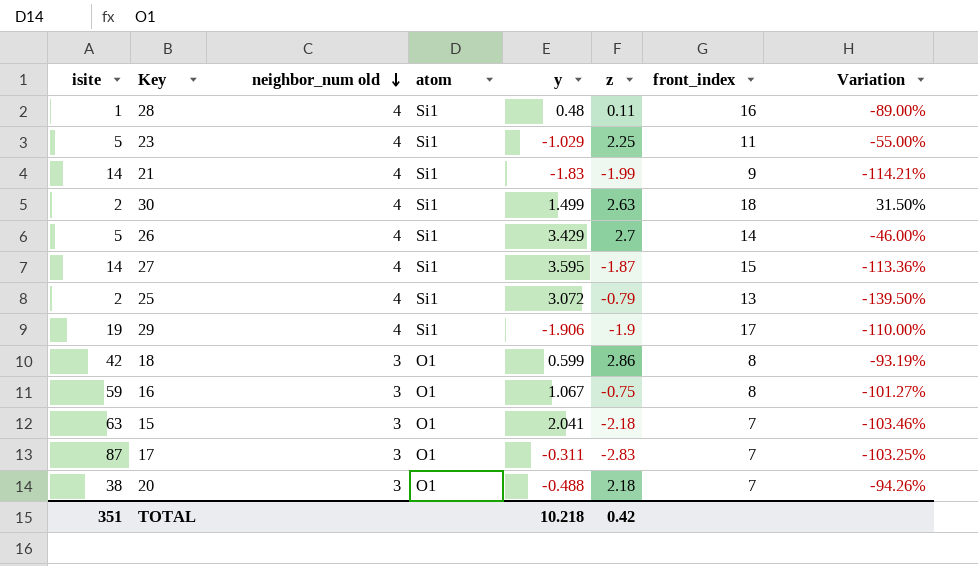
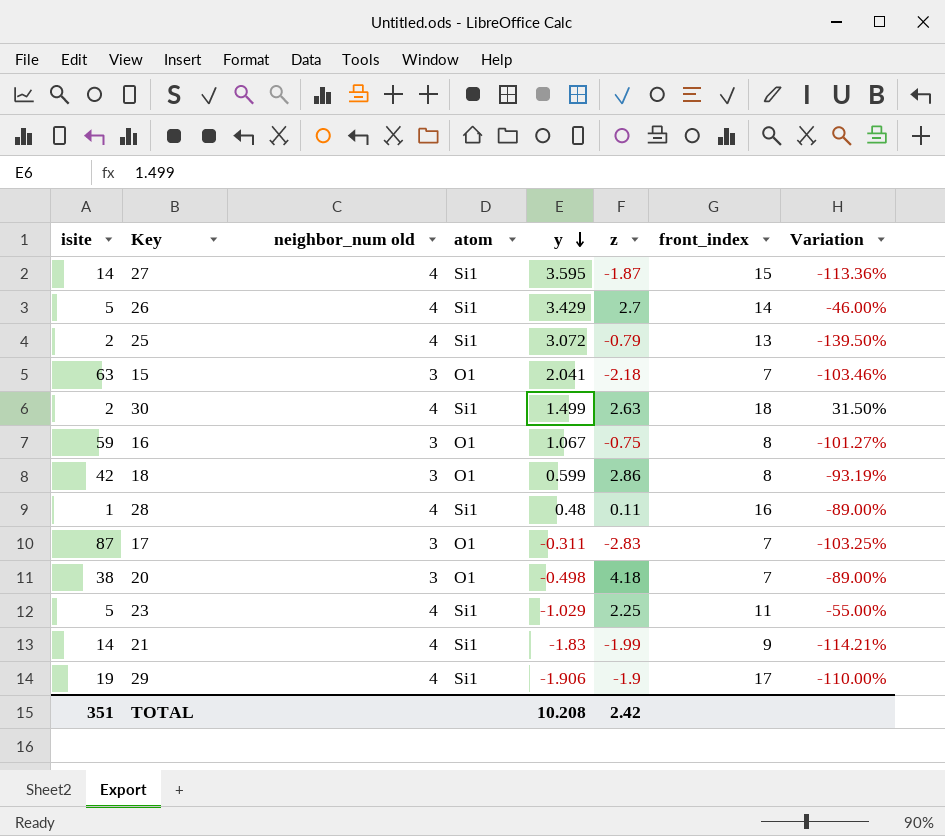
row order: neighbor_num old descending -> y descending
20 | y: -0.488 -> -0.498
20 | z: 2.18 -> 4.18
20 | Variation: -94.26% -> -89.00%
TOTAL | y: 10.218 -> 10.208
TOTAL | z: 0.42 -> 2.42

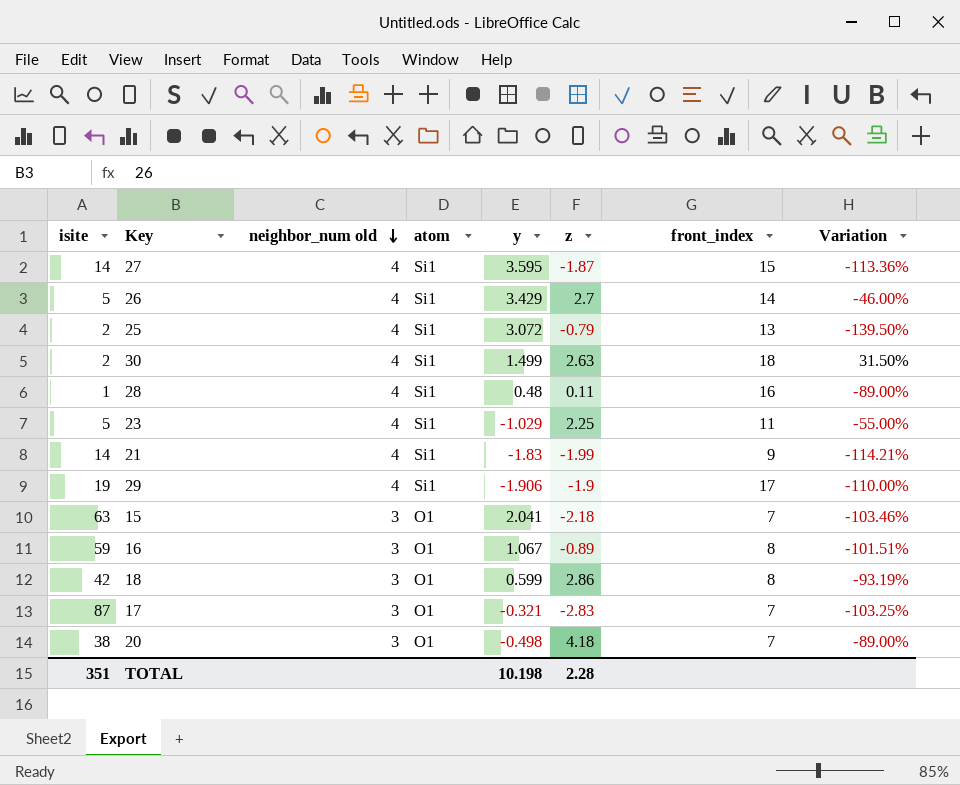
row order: y descending -> neighbor_num old descending
16 | z: -0.75 -> -0.89
16 | Variation: -101.27% -> -101.51%
17 | y: -0.311 -> -0.321
TOTAL | y: 10.208 -> 10.198
TOTAL | z: 2.42 -> 2.28

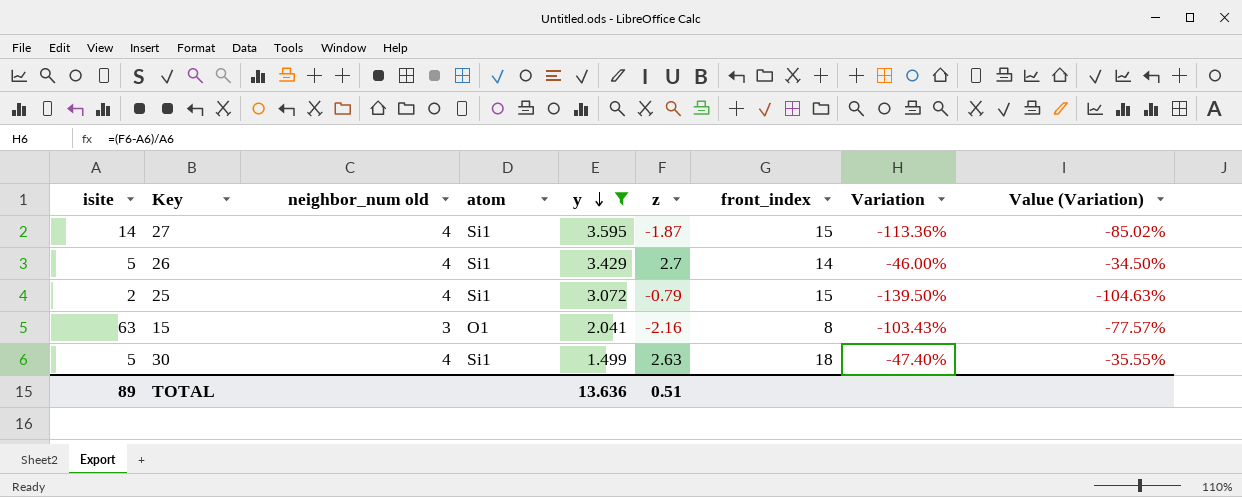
filter: none -> y >= 1.499
row order: neighbor_num old descending -> y descending
column Value (Variation) | formula: none -> [Variation] * 0.75
25 | front_index: 13 -> 15
15 | z: -2.18 -> -2.16
15 | front_index: 7 -> 8
15 | Variation: -103.46% -> -103.43%
30 | isite: 2 -> 5
30 | Variation: 31.50% -> -47.40%
TOTAL | isite: 351 -> 89
TOTAL | y: 10.198 -> 13.636
TOTAL | z: 2.28 -> 0.51

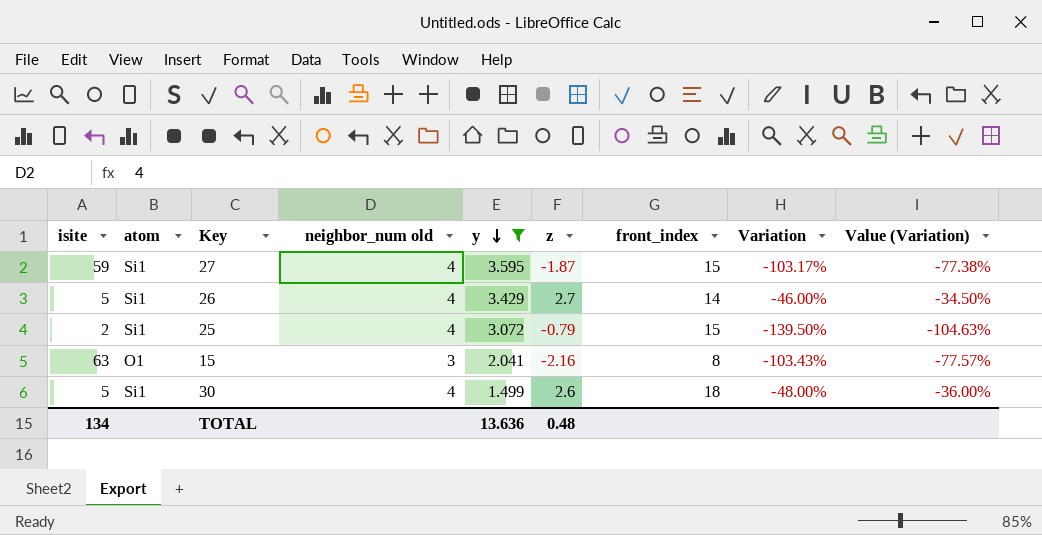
column atom | position: 4 -> 2
27 | isite: 14 -> 59
27 | Variation: -113.36% -> -103.17%
27 | Value (Variation): -85.02% -> -77.38%
30 | z: 2.63 -> 2.6
30 | Variation: -47.40% -> -48.00%
30 | Value (Variation): -35.55% -> -36.00%
TOTAL | isite: 89 -> 134
TOTAL | z: 0.51 -> 0.48

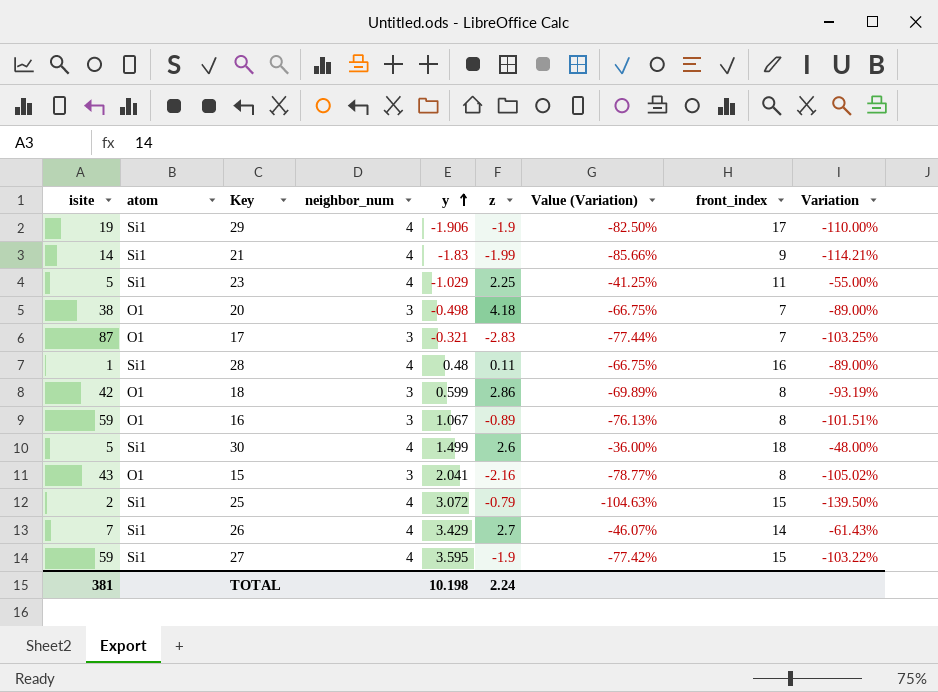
filter: y >= 1.499 -> none
row order: y descending -> y ascending
column name: neighbor_num old -> neighbor_num
column Value (Variation) | position: 9 -> 7
15 | isite: 63 -> 43
15 | Value (Variation): -77.57% -> -78.77%
15 | Variation: -103.43% -> -105.02%
26 | isite: 5 -> 7
26 | Value (Variation): -34.50% -> -46.07%
26 | Variation: -46.00% -> -61.43%
27 | z: -1.87 -> -1.9
27 | Value (Variation): -77.38% -> -77.42%
27 | Variation: -103.17% -> -103.22%
TOTAL | isite: 134 -> 381
TOTAL | y: 13.636 -> 10.198
TOTAL | z: 0.48 -> 2.24

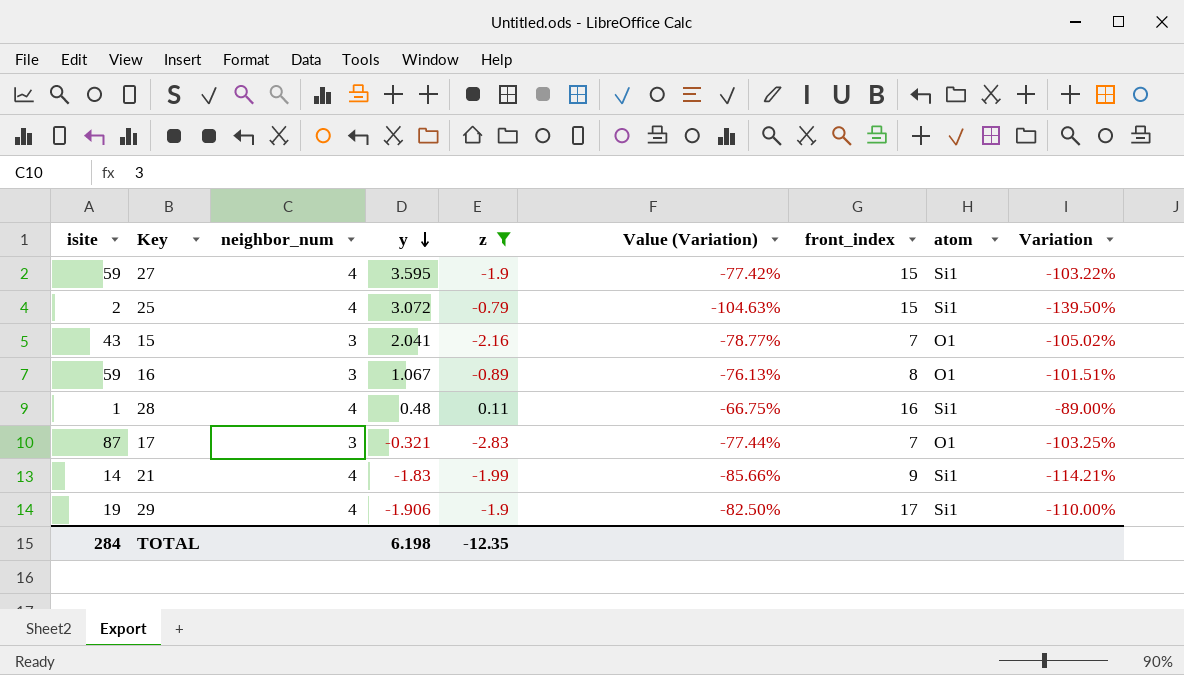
filter: none -> z <= 0.11
row order: y ascending -> y descending
column atom | position: 2 -> 8
15 | front_index: 8 -> 7
TOTAL | isite: 381 -> 284
TOTAL | y: 10.198 -> 6.198
TOTAL | z: 2.24 -> -12.35

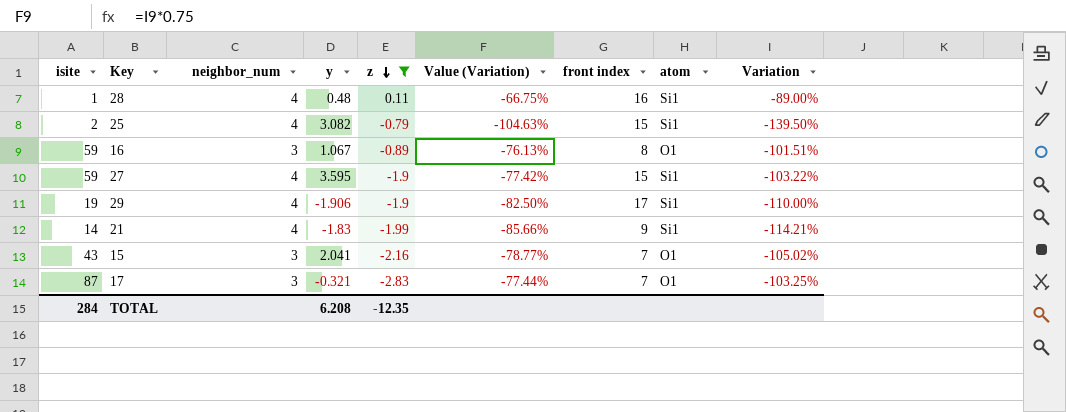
row order: y descending -> z descending
column name: front_index -> front index
25 | y: 3.072 -> 3.082
TOTAL | y: 6.198 -> 6.208

